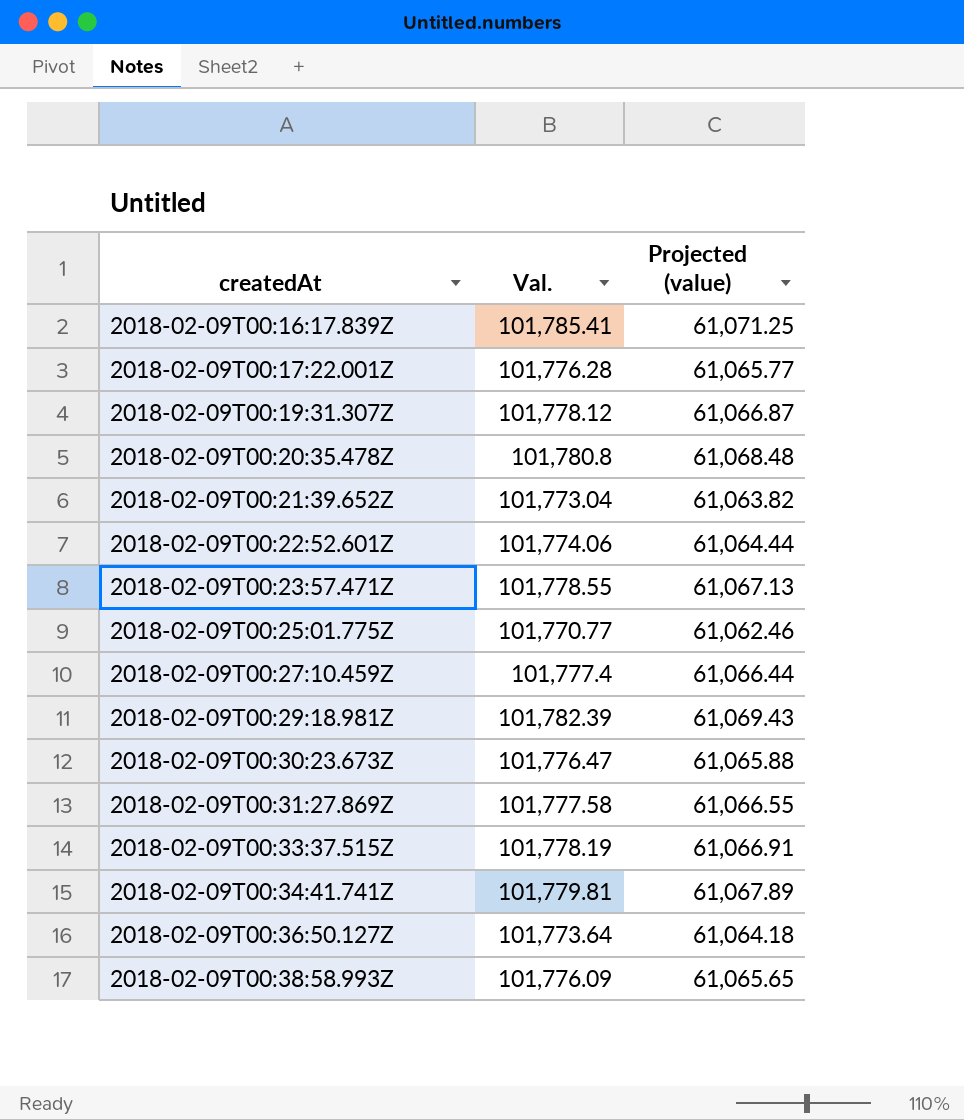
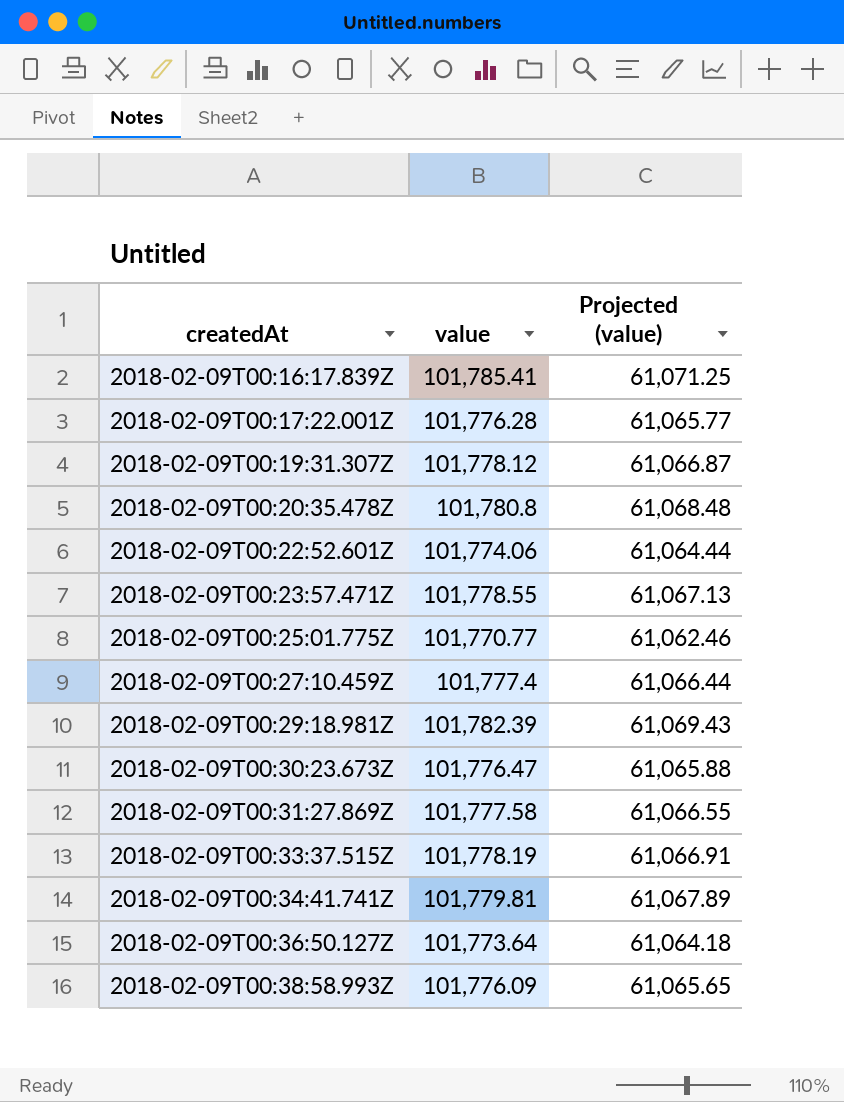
column name: Val. -> value
row 2018-02-09T00:21:39.652Z: 101,773.04 | 61,063.82 -> none

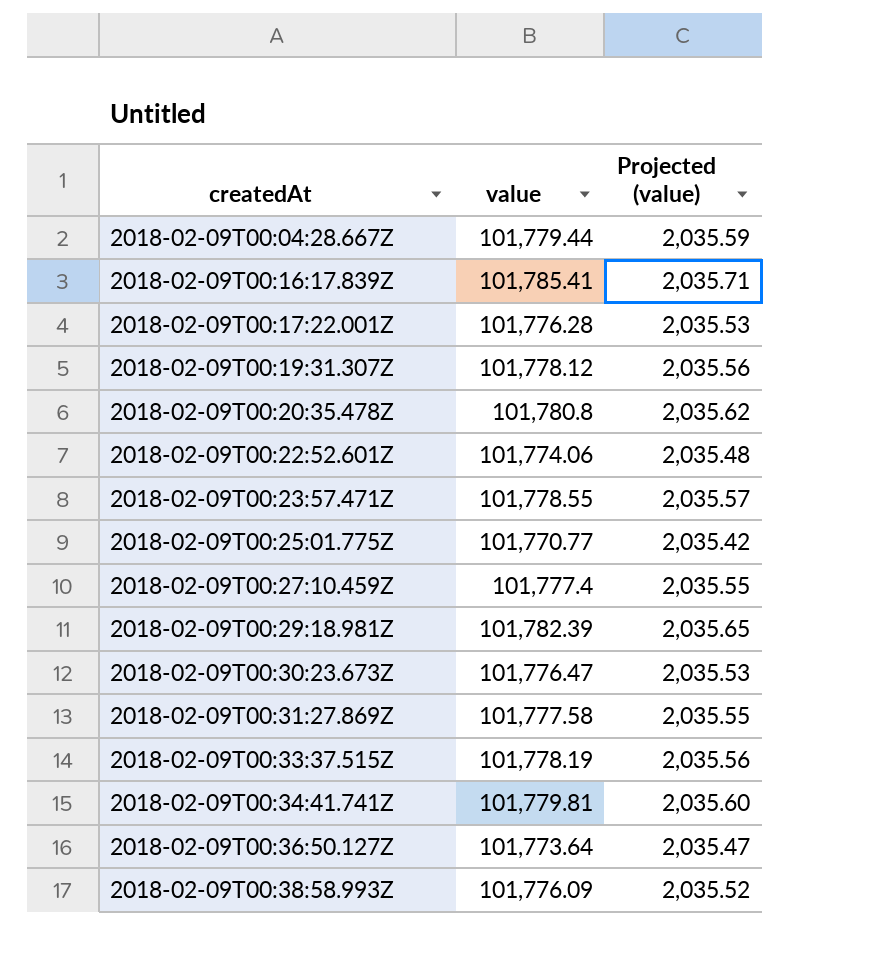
column Projected (value) | formula: [value] * 0.6 -> [value] * 0.02
row 2018-02-09T00:04:28.667Z: none -> 101,779.44 | 2,035.59

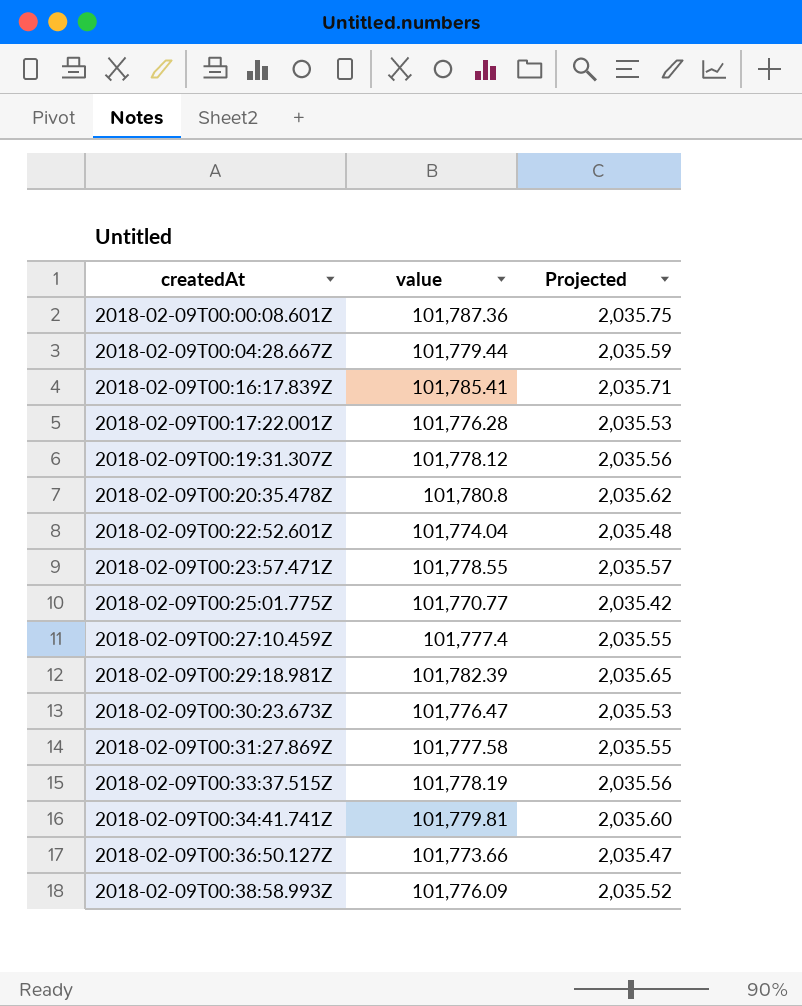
column name: Projected (value) -> Projected
row 2018-02-09T00:00:08.601Z: none -> 101,787.36 | 2,035.75
2018-02-09T00:22:52.601Z | value: 101,774.06 -> 101,774.04
2018-02-09T00:36:50.127Z | value: 101,773.64 -> 101,773.66

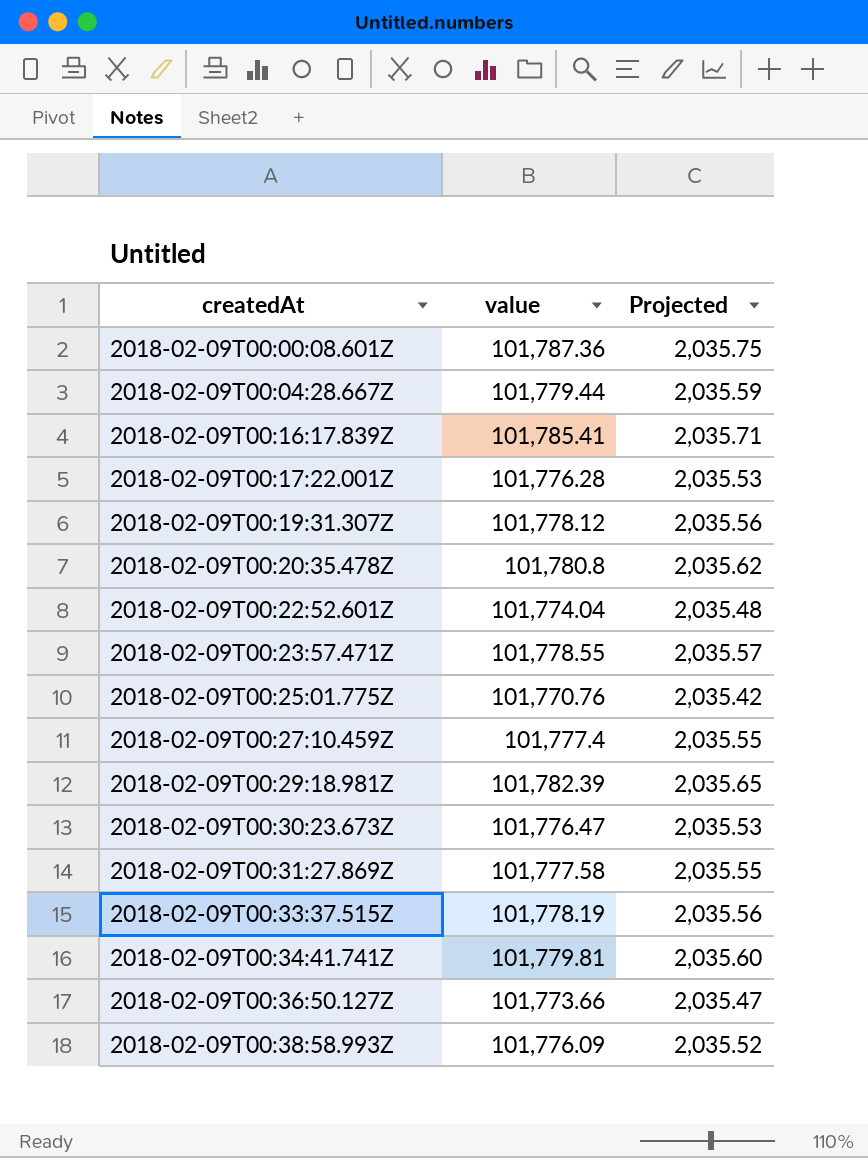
2018-02-09T00:25:01.775Z | value: 101,770.77 -> 101,770.76

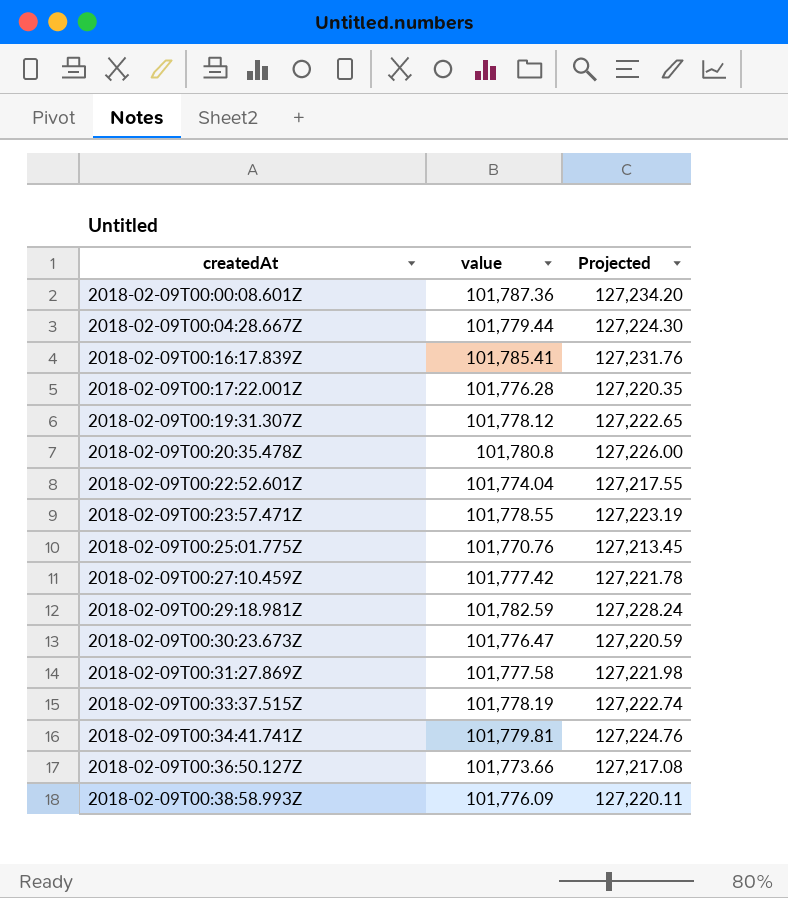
column Projected | formula: [value] * 0.02 -> [value] * 1.25
2018-02-09T00:27:10.459Z | value: 101,777.4 -> 101,777.42
2018-02-09T00:29:18.981Z | value: 101,782.39 -> 101,782.59

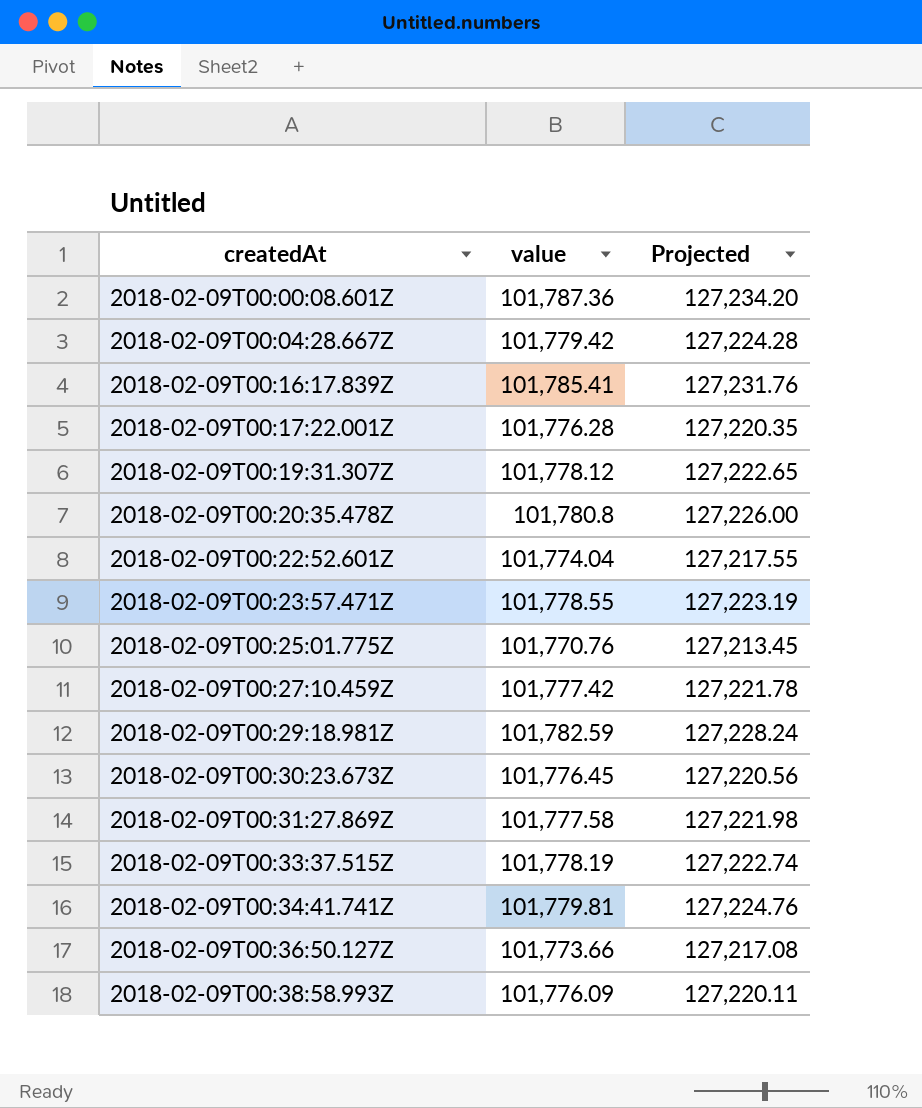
2018-02-09T00:04:28.667Z | value: 101,779.44 -> 101,779.42
2018-02-09T00:04:28.667Z | Projected: 127,224.30 -> 127,224.28
2018-02-09T00:30:23.673Z | value: 101,776.47 -> 101,776.45
2018-02-09T00:30:23.673Z | Projected: 127,220.59 -> 127,220.56

